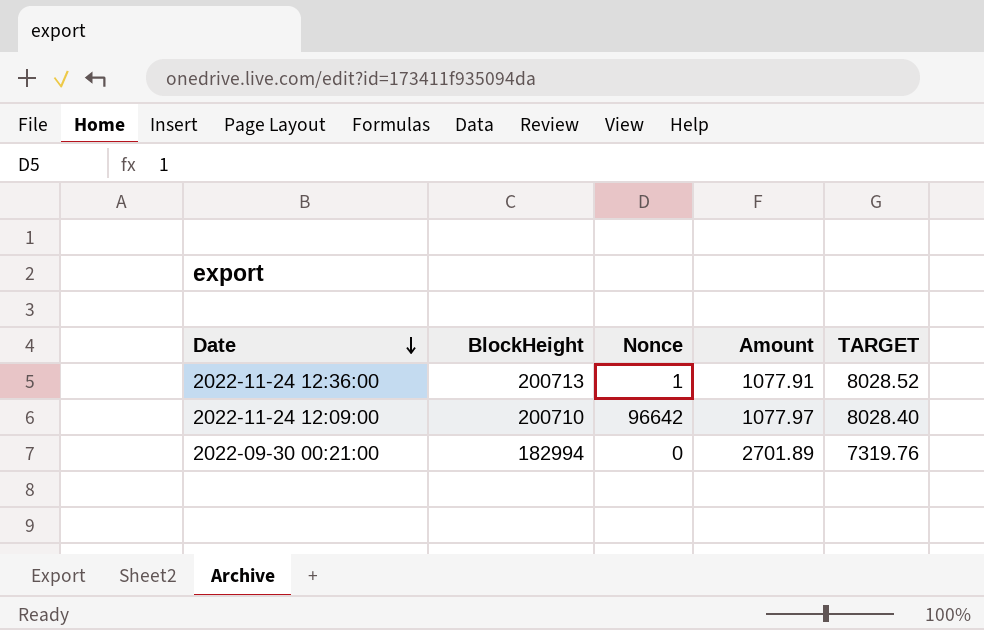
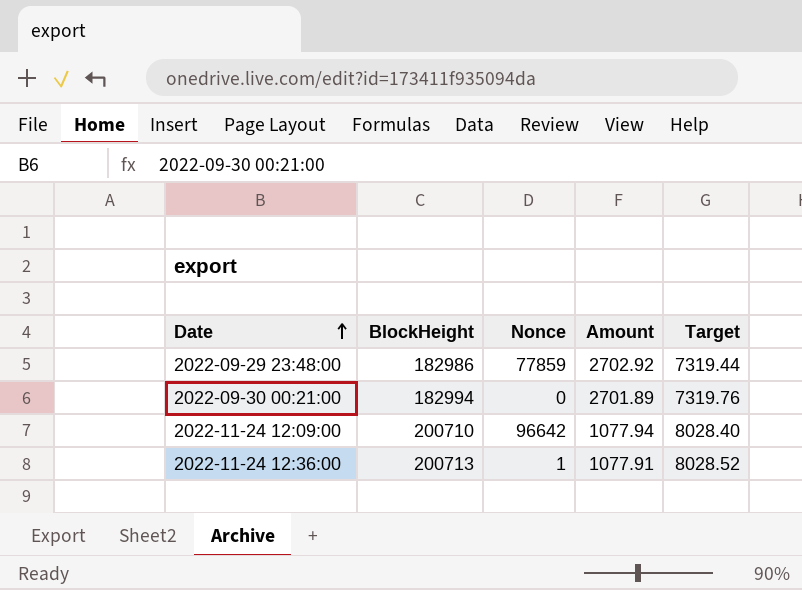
row order: Date descending -> Date ascending
column name: TARGET -> Target
row 2022-09-29 23:48:00: none -> 182986 | 77859 | 2702.92 | 7319.44
2022-11-24 12:09:00 | Amount: 1077.97 -> 1077.94

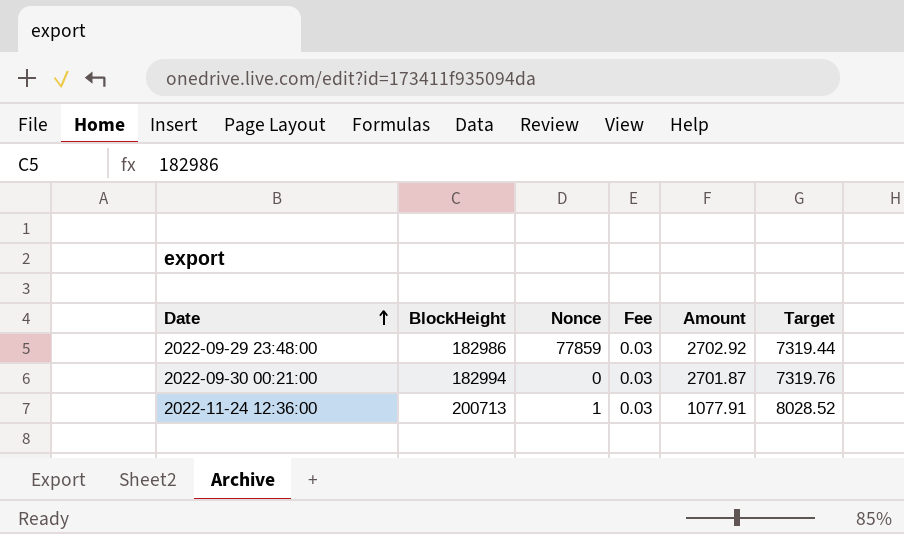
column Fee | position: none -> 4
row 2022-11-24 12:09:00: 200710 | 96642 | 1077.94 | 8028.40 -> none
2022-09-30 00:21:00 | Amount: 2701.89 -> 2701.87

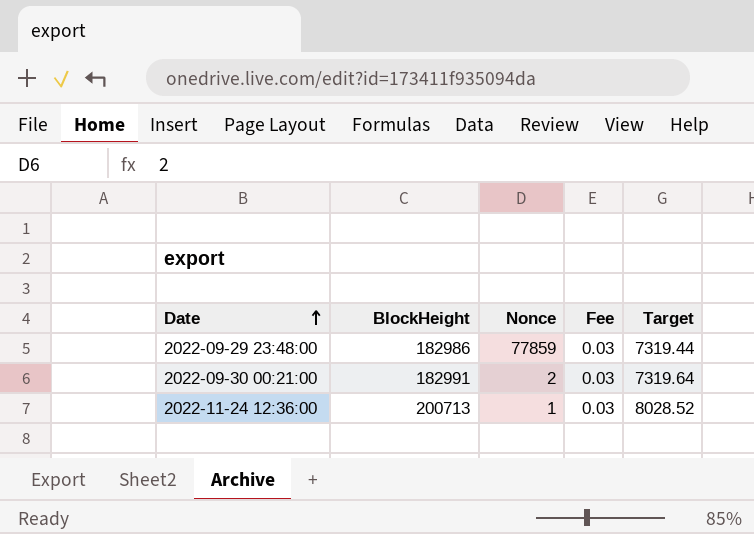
column Amount | position: 5 -> none
2022-09-30 00:21:00 | BlockHeight: 182994 -> 182991
2022-09-30 00:21:00 | Nonce: 0 -> 2
2022-09-30 00:21:00 | Target: 7319.76 -> 7319.64

